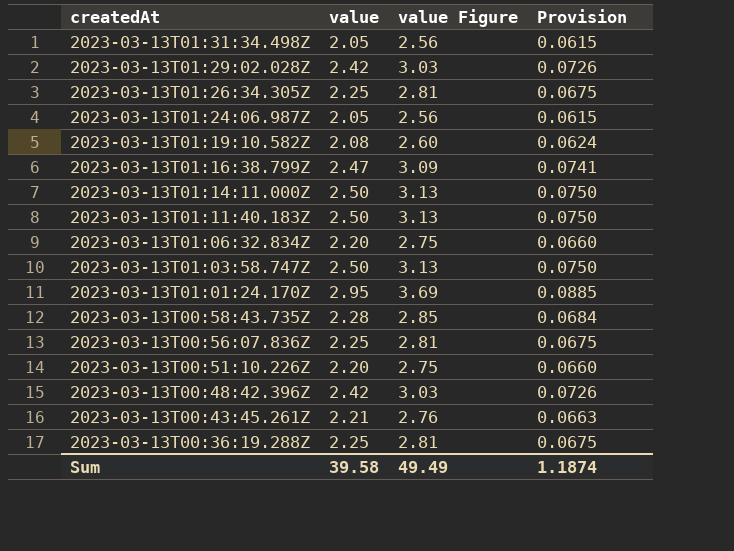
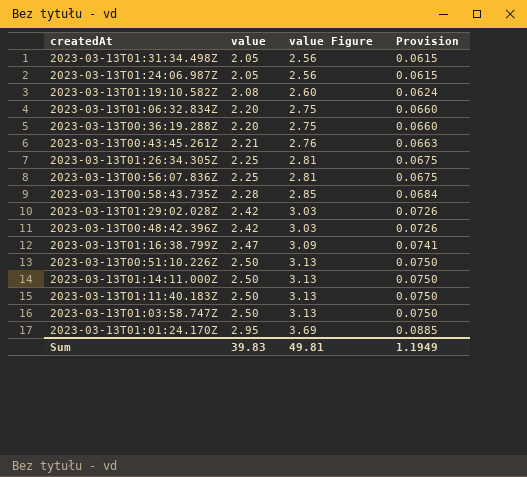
row order: createdAt descending -> value ascending
2023-03-13T00:36:19.288Z | value: 2.25 -> 2.20
2023-03-13T00:36:19.288Z | value Figure: 2.81 -> 2.75
2023-03-13T00:36:19.288Z | Provision: 0.0675 -> 0.0660
2023-03-13T00:51:10.226Z | value: 2.20 -> 2.50
2023-03-13T00:51:10.226Z | value Figure: 2.75 -> 3.13
2023-03-13T00:51:10.226Z | Provision: 0.0660 -> 0.0750
Sum | value: 39.58 -> 39.83
Sum | value Figure: 49.49 -> 49.81
Sum | Provision: 1.1874 -> 1.1949

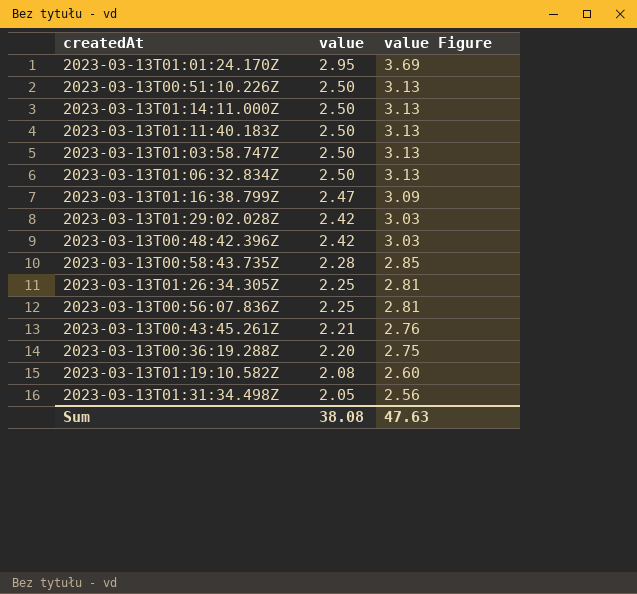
row order: value ascending -> value descending
column Provision | formula: [value] * 0.03 -> none
row 2023-03-13T01:24:06.987Z: 2.05 | 2.56 | 0.0615 -> none
2023-03-13T01:06:32.834Z | value: 2.20 -> 2.50
2023-03-13T01:06:32.834Z | value Figure: 2.75 -> 3.13
Sum | value: 39.83 -> 38.08
Sum | value Figure: 49.81 -> 47.63

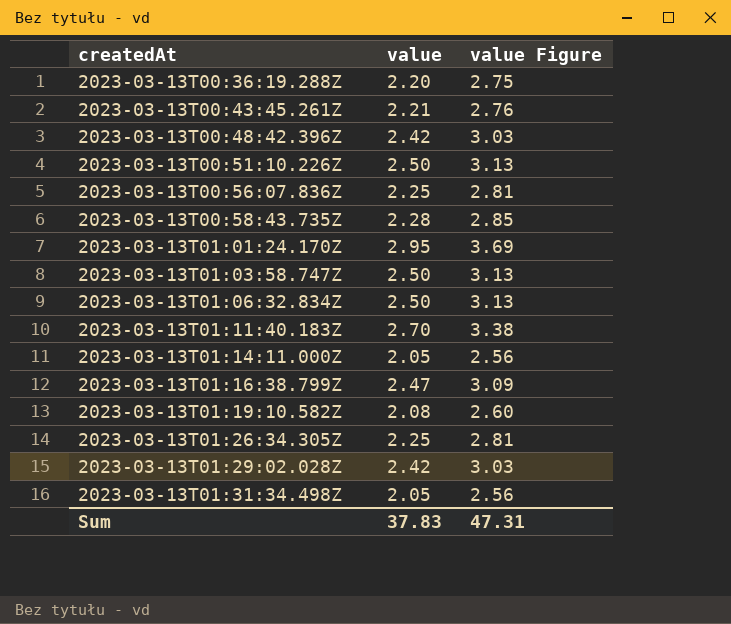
row order: value descending -> createdAt ascending
2023-03-13T01:11:40.183Z | value: 2.50 -> 2.70
2023-03-13T01:11:40.183Z | value Figure: 3.13 -> 3.38
2023-03-13T01:14:11.000Z | value: 2.50 -> 2.05
2023-03-13T01:14:11.000Z | value Figure: 3.13 -> 2.56
Sum | value: 38.08 -> 37.83
Sum | value Figure: 47.63 -> 47.31

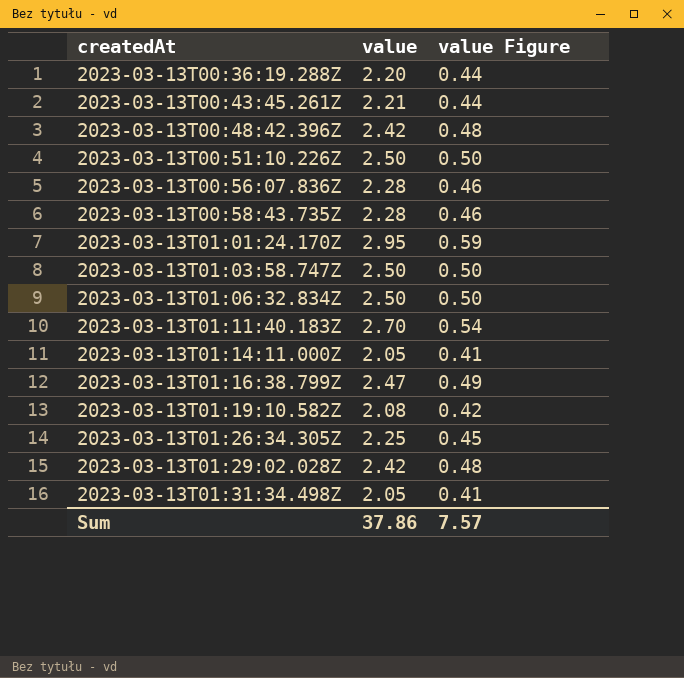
column value Figure | formula: [value] * 1.25 -> [value] * 0.2
2023-03-13T00:56:07.836Z | value: 2.25 -> 2.28
Sum | value: 37.83 -> 37.86
Sum | value Figure: 47.31 -> 7.57

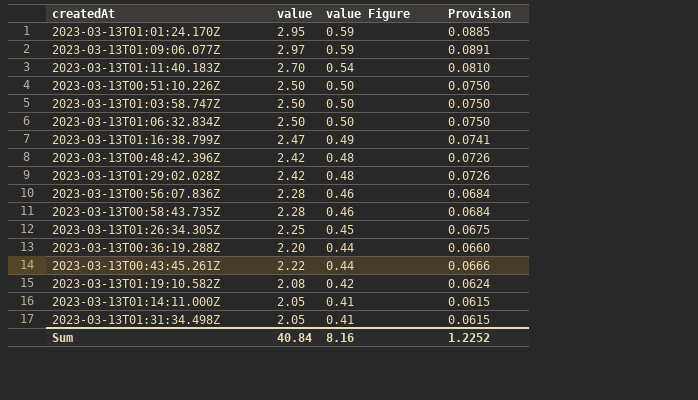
row order: createdAt ascending -> value Figure descending
column Provision | formula: none -> [value] * 0.03
row 2023-03-13T01:09:06.077Z: none -> 2.97 | 0.59 | 0.0891
2023-03-13T00:43:45.261Z | value: 2.21 -> 2.22
Sum | value: 37.86 -> 40.84
Sum | value Figure: 7.57 -> 8.16

